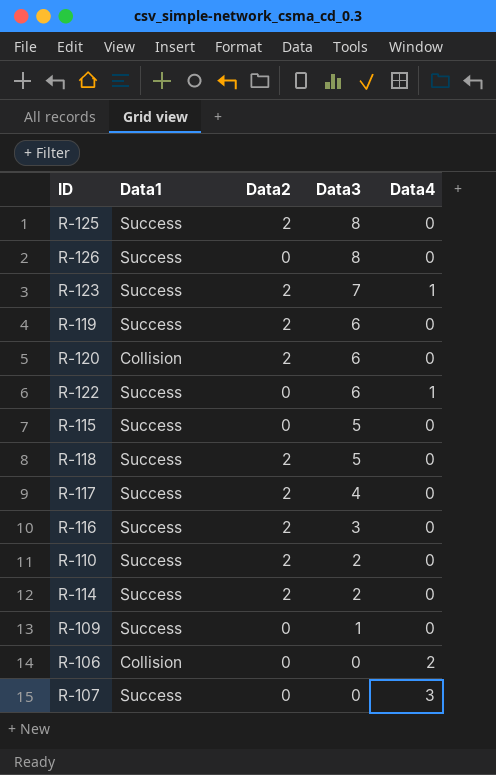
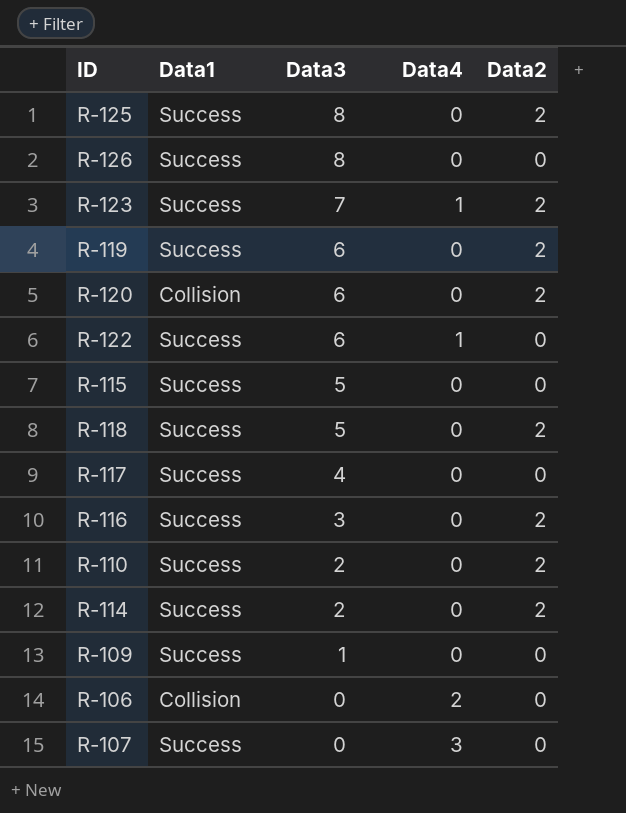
column Data2 | position: 3 -> 5
R-117 | Data2: 2 -> 0

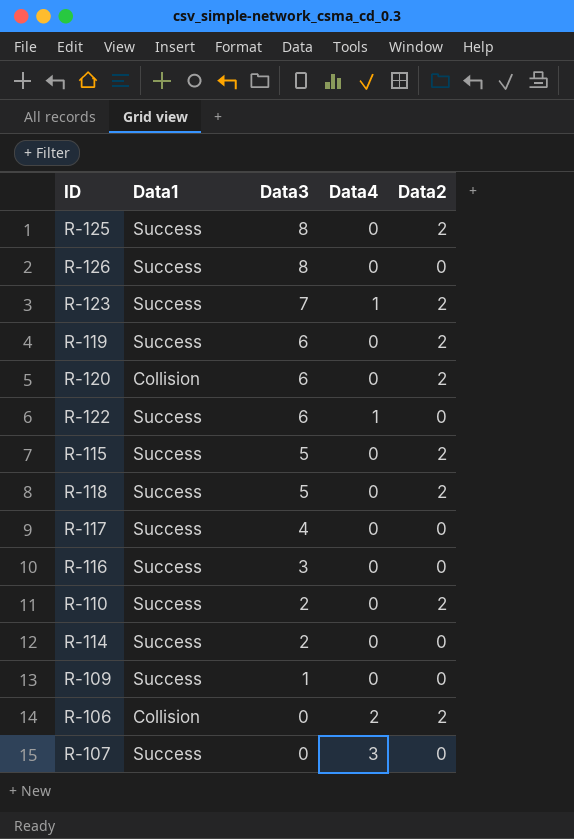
R-115 | Data2: 0 -> 2
R-116 | Data2: 2 -> 0
R-114 | Data2: 2 -> 0
R-106 | Data2: 0 -> 2

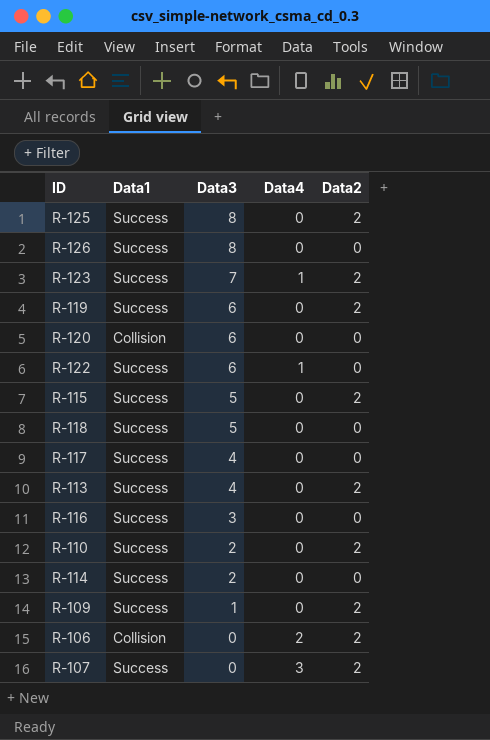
R-120 | Data2: 2 -> 0
R-118 | Data2: 2 -> 0
row R-113: none -> Success | 4 | 0 | 2
R-109 | Data2: 0 -> 2
R-107 | Data2: 0 -> 2

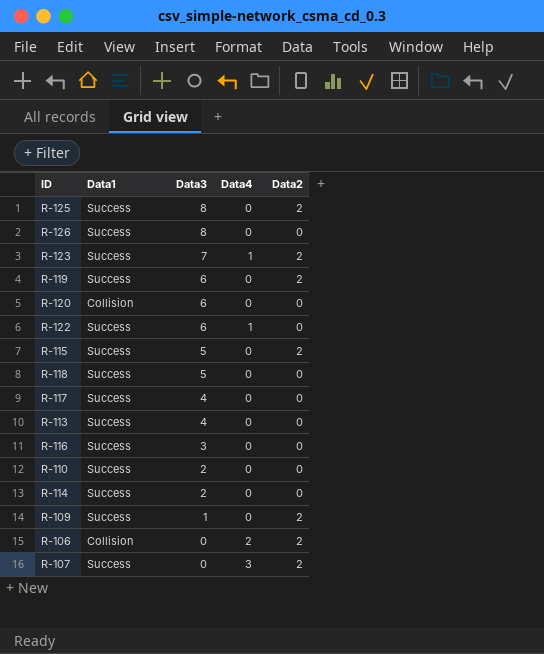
R-113 | Data2: 2 -> 0
R-110 | Data2: 2 -> 0

